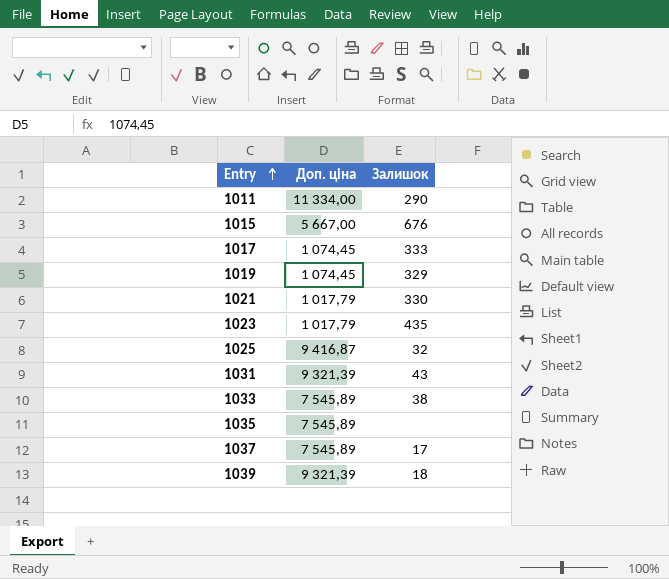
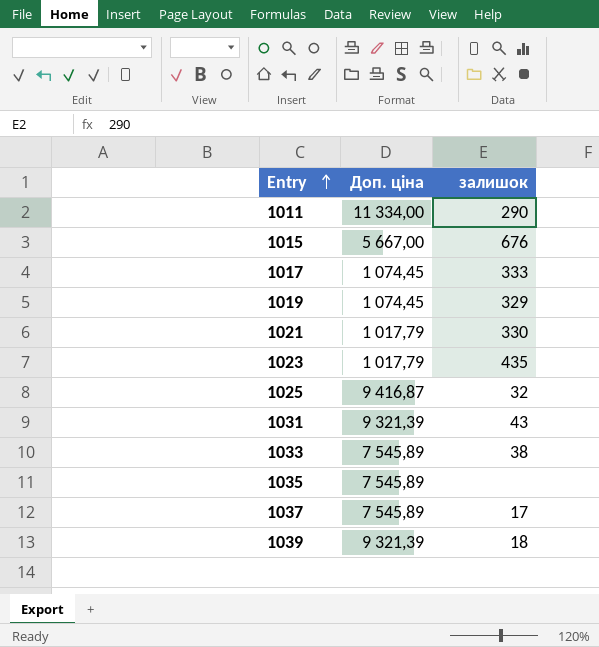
column name: Залишок -> залишок

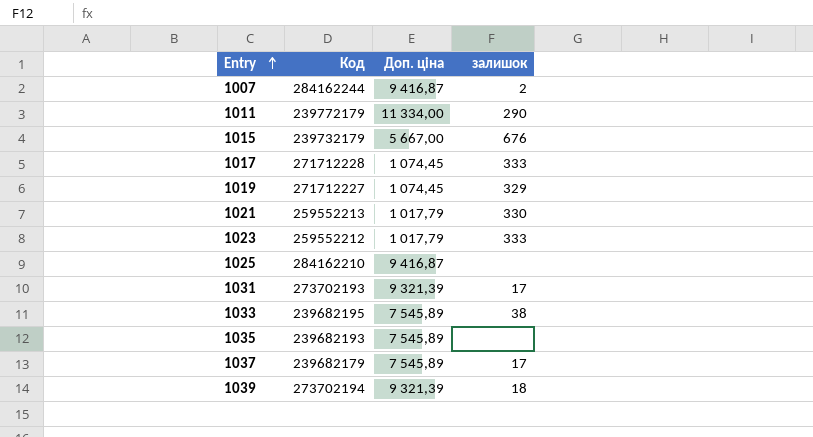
column Код | position: none -> 2
row 1007: none -> 284162244 | 9 416,87 | 2
1023 | залишок: 435 -> 333
1025 | залишок: 32 -> none
1031 | залишок: 43 -> 17

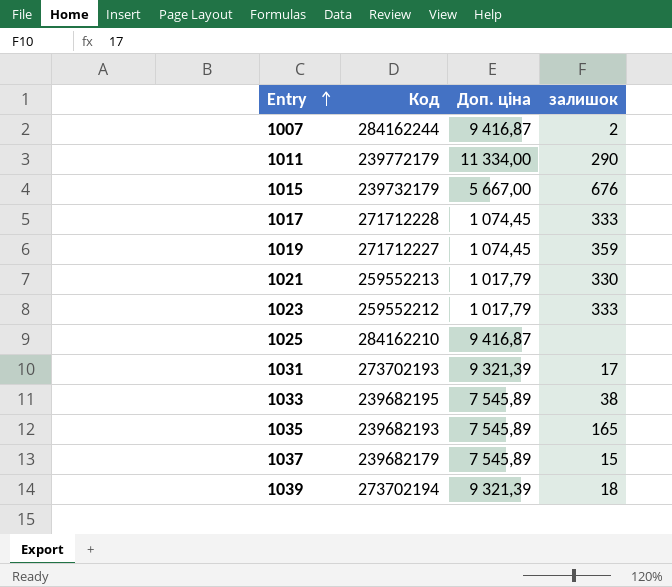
1019 | залишок: 329 -> 359
1035 | залишок: none -> 165
1037 | залишок: 17 -> 15

